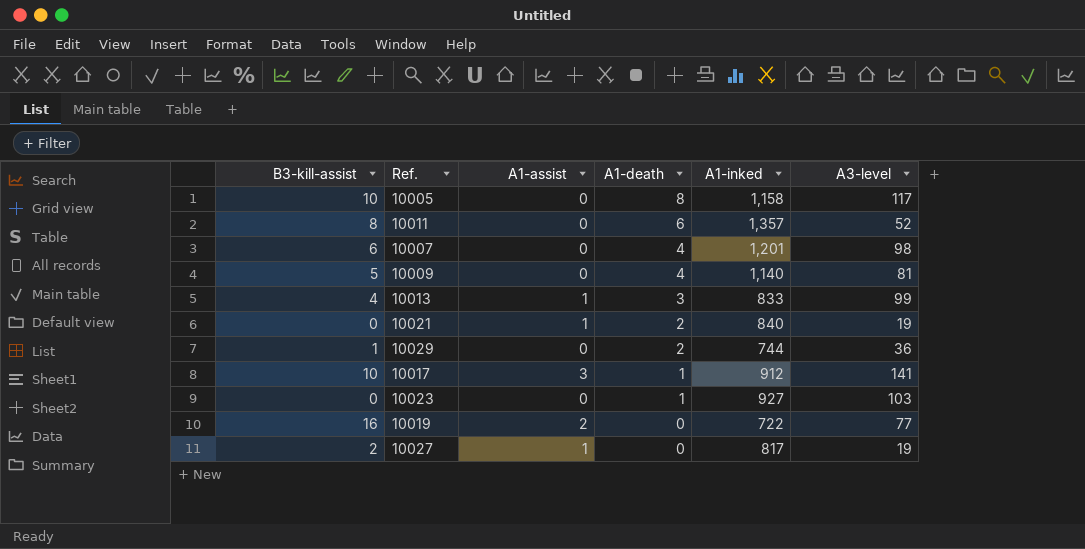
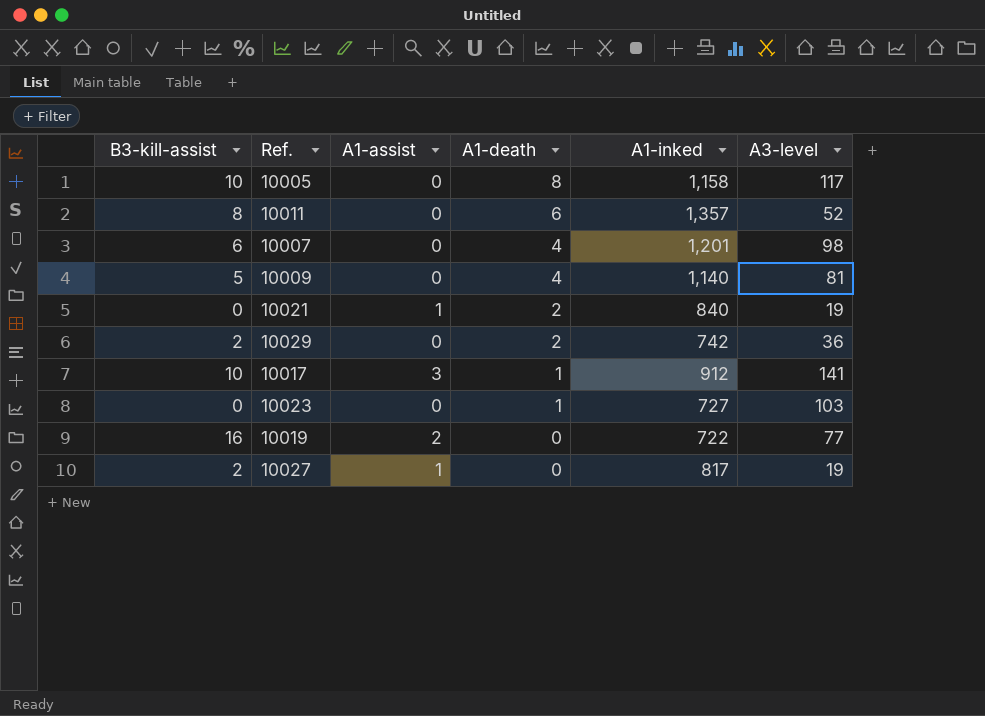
row 10013: 4 | 1 | 3 | 833 | 99 -> none
10029 | B3-kill-assist: 1 -> 2
10029 | A1-inked: 744 -> 742
10023 | A1-inked: 927 -> 727

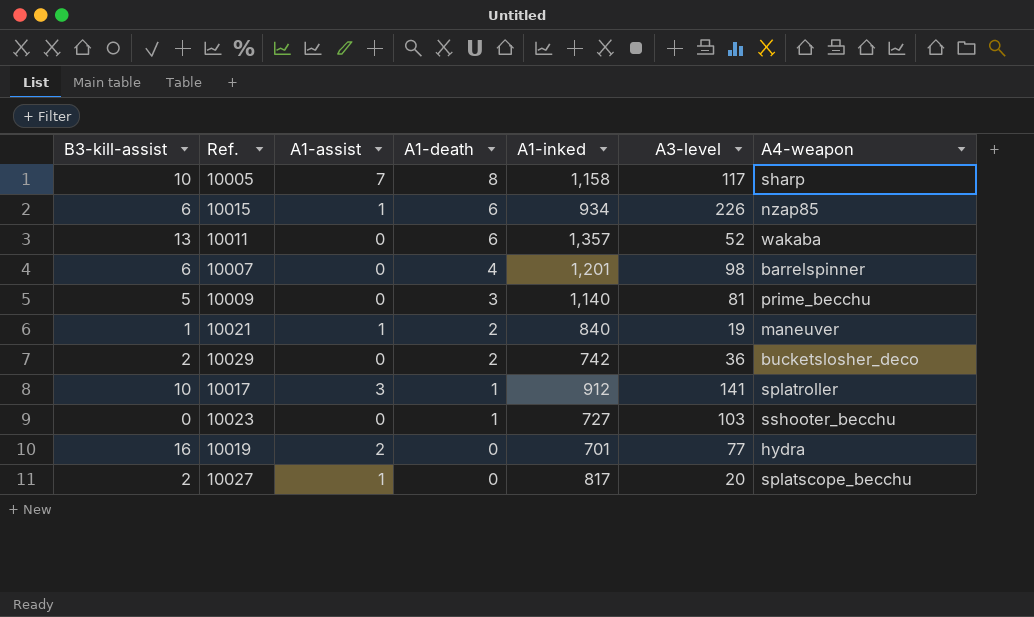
column A4-weapon | position: none -> 7
10005 | A1-assist: 0 -> 7
row 10015: none -> 6 | 1 | 6 | 934 | 226 | nzap85
10011 | B3-kill-assist: 8 -> 13
10009 | A1-death: 4 -> 3
10021 | B3-kill-assist: 0 -> 1
10019 | A1-inked: 722 -> 701
10027 | A3-level: 19 -> 20

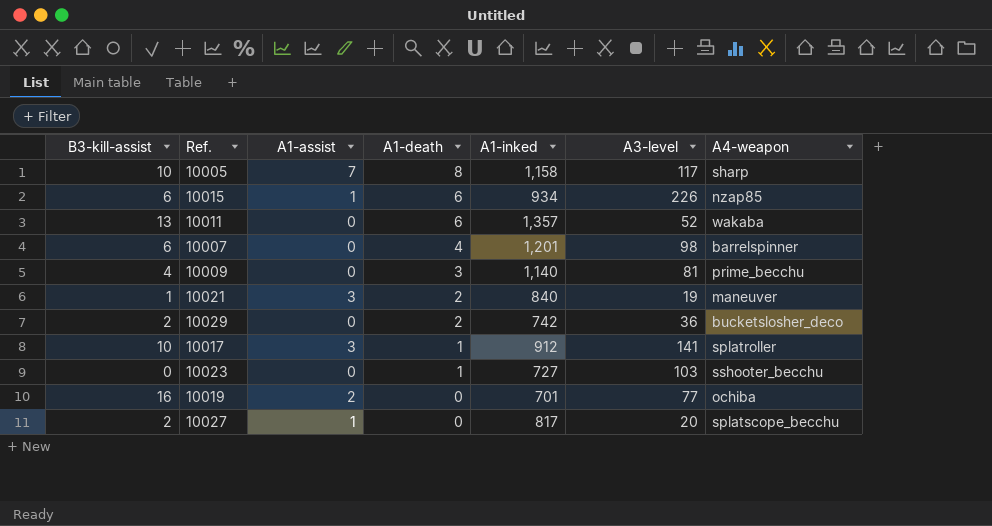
10009 | B3-kill-assist: 5 -> 4
10021 | A1-assist: 1 -> 3
10019 | A4-weapon: hydra -> ochiba

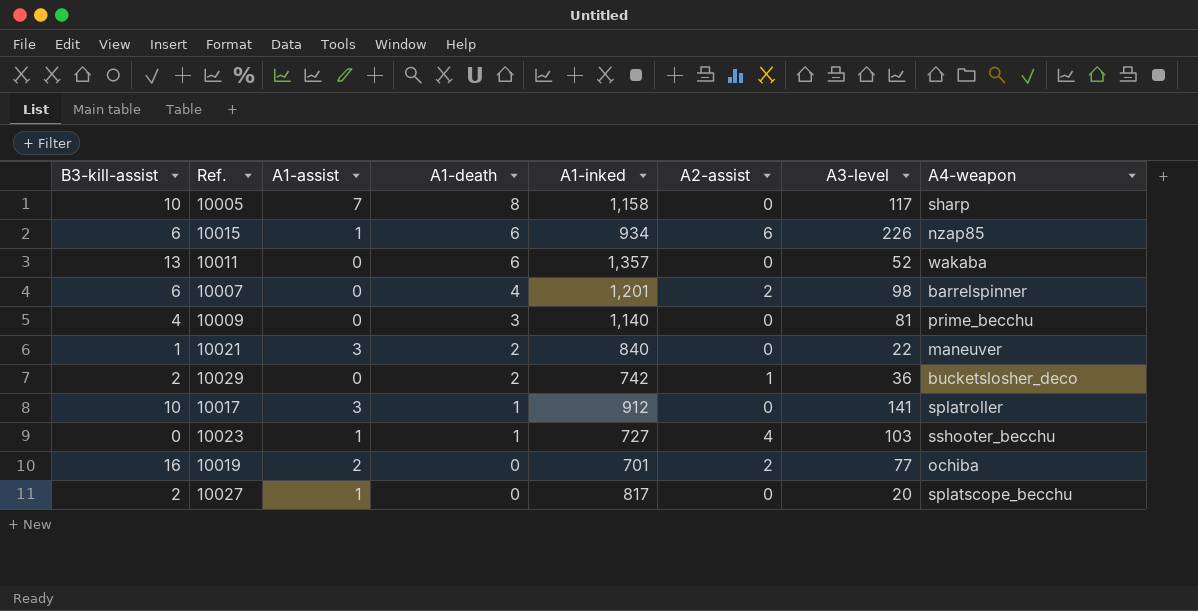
column A2-assist | position: none -> 6
10021 | A3-level: 19 -> 22
10023 | A1-assist: 0 -> 1

